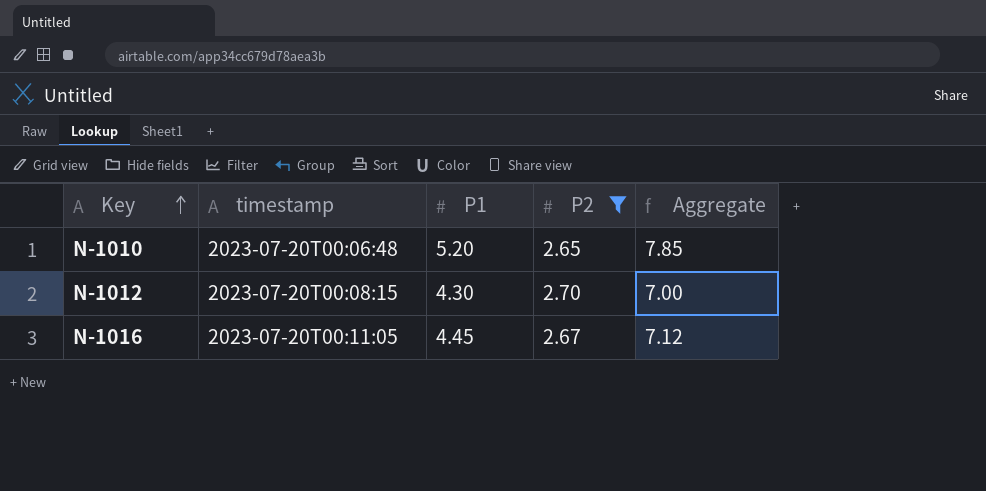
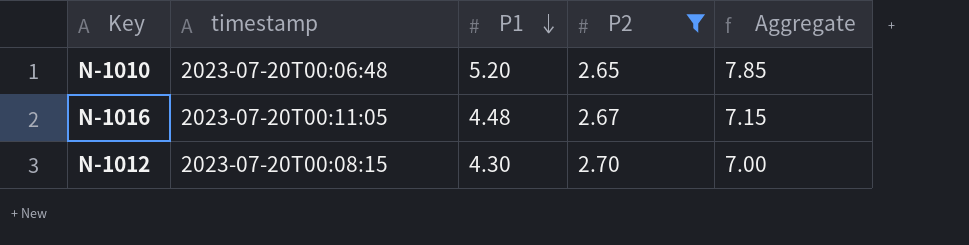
row order: Key ascending -> P1 descending
N-1016 | P1: 4.45 -> 4.48
N-1016 | Aggregate: 7.12 -> 7.15

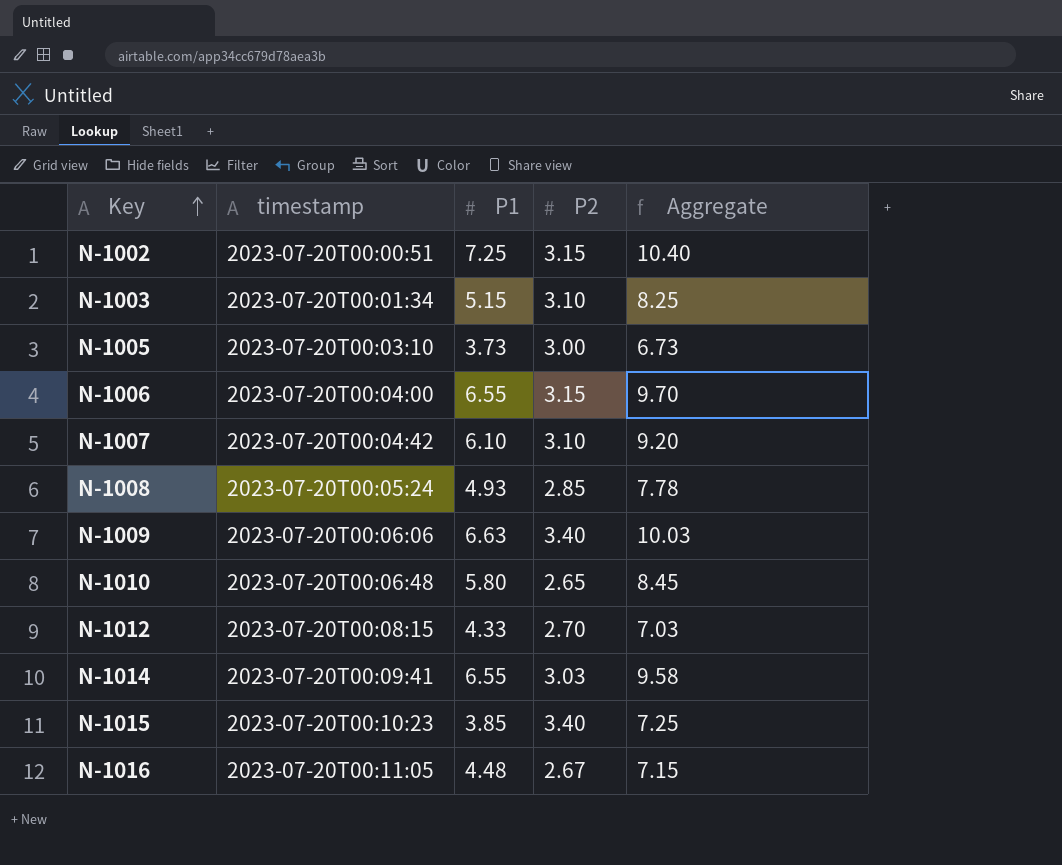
filter: P2 <= 2.70 -> none
row order: P1 descending -> Key ascending
N-1010 | P1: 5.20 -> 5.80
N-1010 | Aggregate: 7.85 -> 8.45
N-1012 | P1: 4.30 -> 4.33
N-1012 | Aggregate: 7.00 -> 7.03

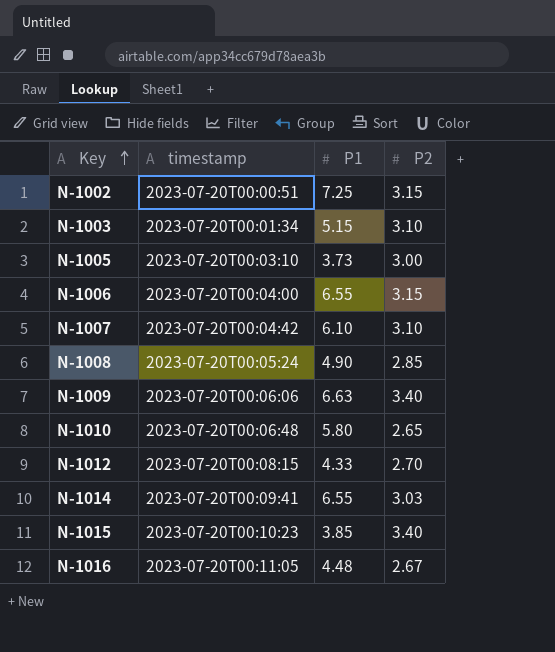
column Aggregate | formula: [P1] + [P2] -> none
N-1008 | P1: 4.93 -> 4.90

